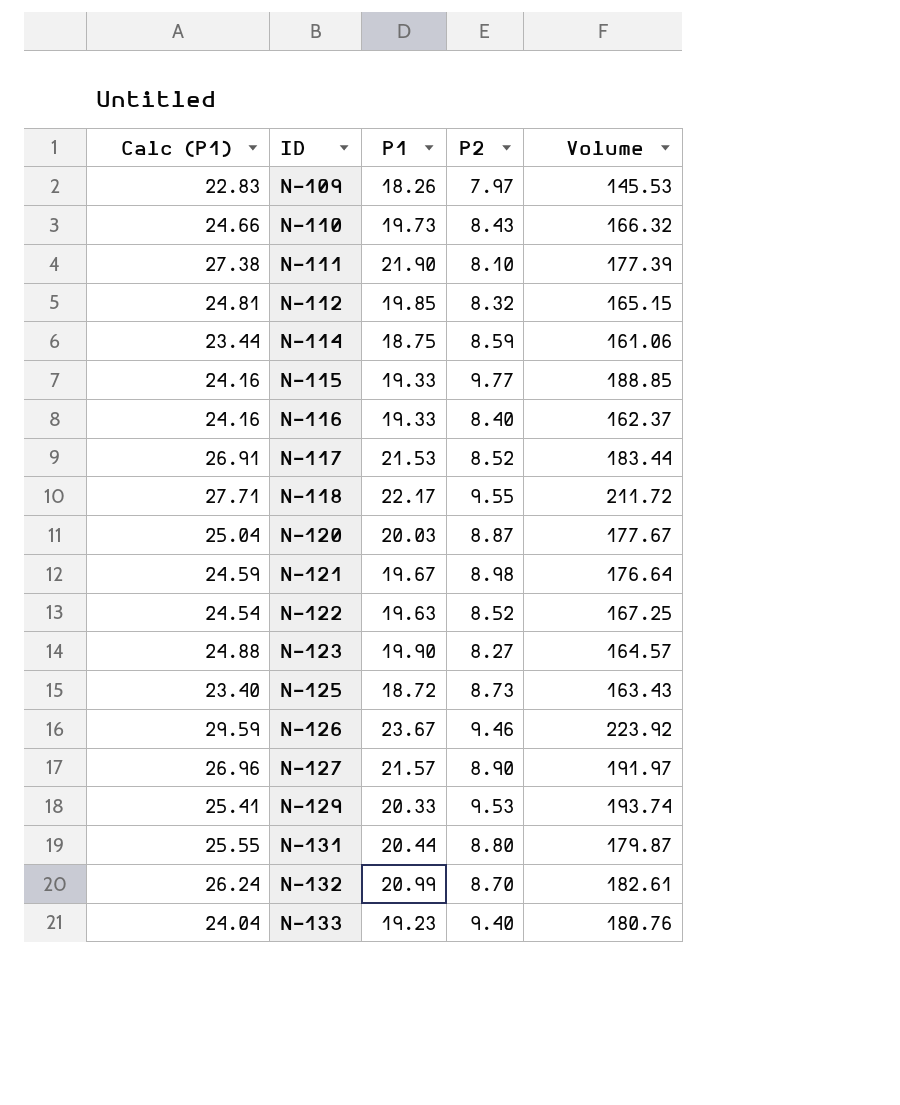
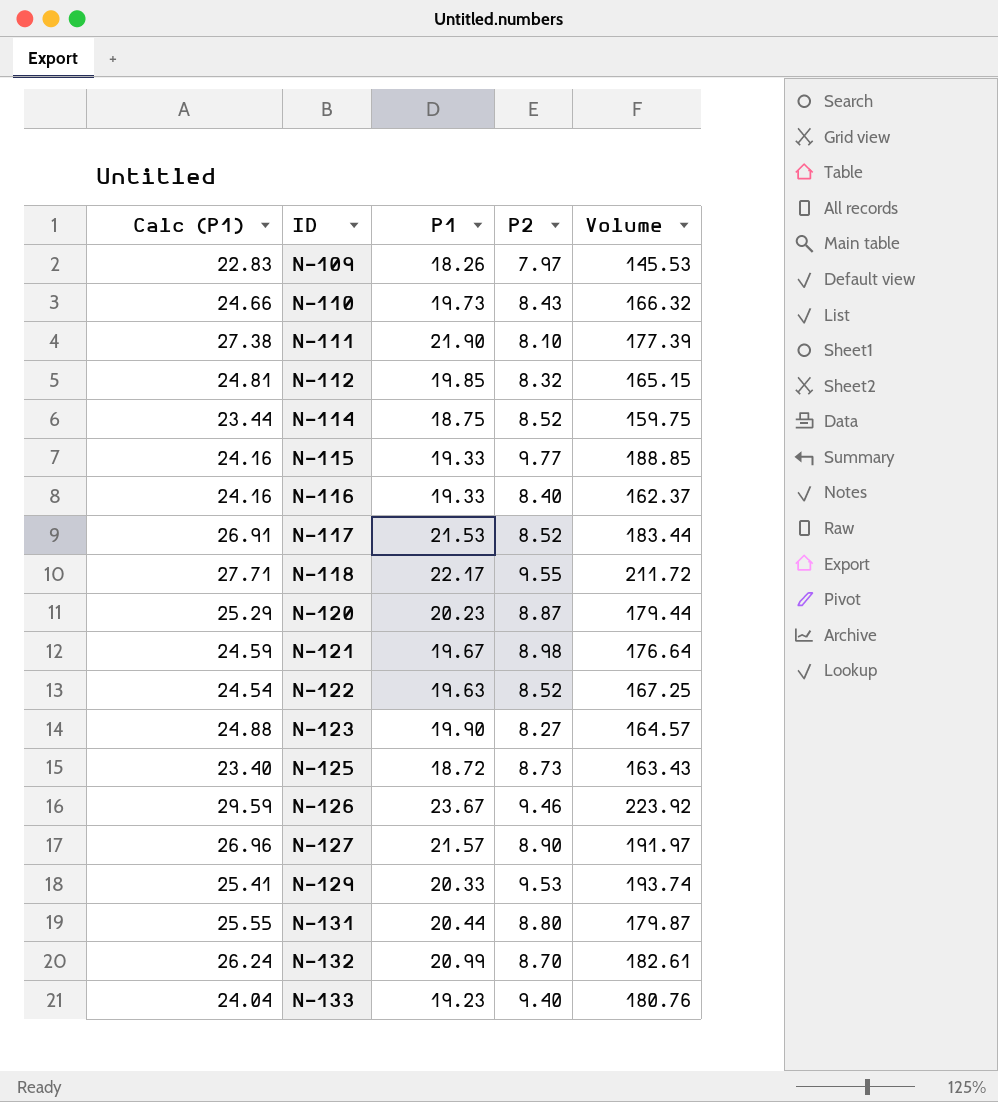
N-114 | P2: 8.59 -> 8.52
N-114 | Volume: 161.06 -> 159.75
N-120 | Calc (P1): 25.04 -> 25.29
N-120 | P1: 20.03 -> 20.23
N-120 | Volume: 177.67 -> 179.44

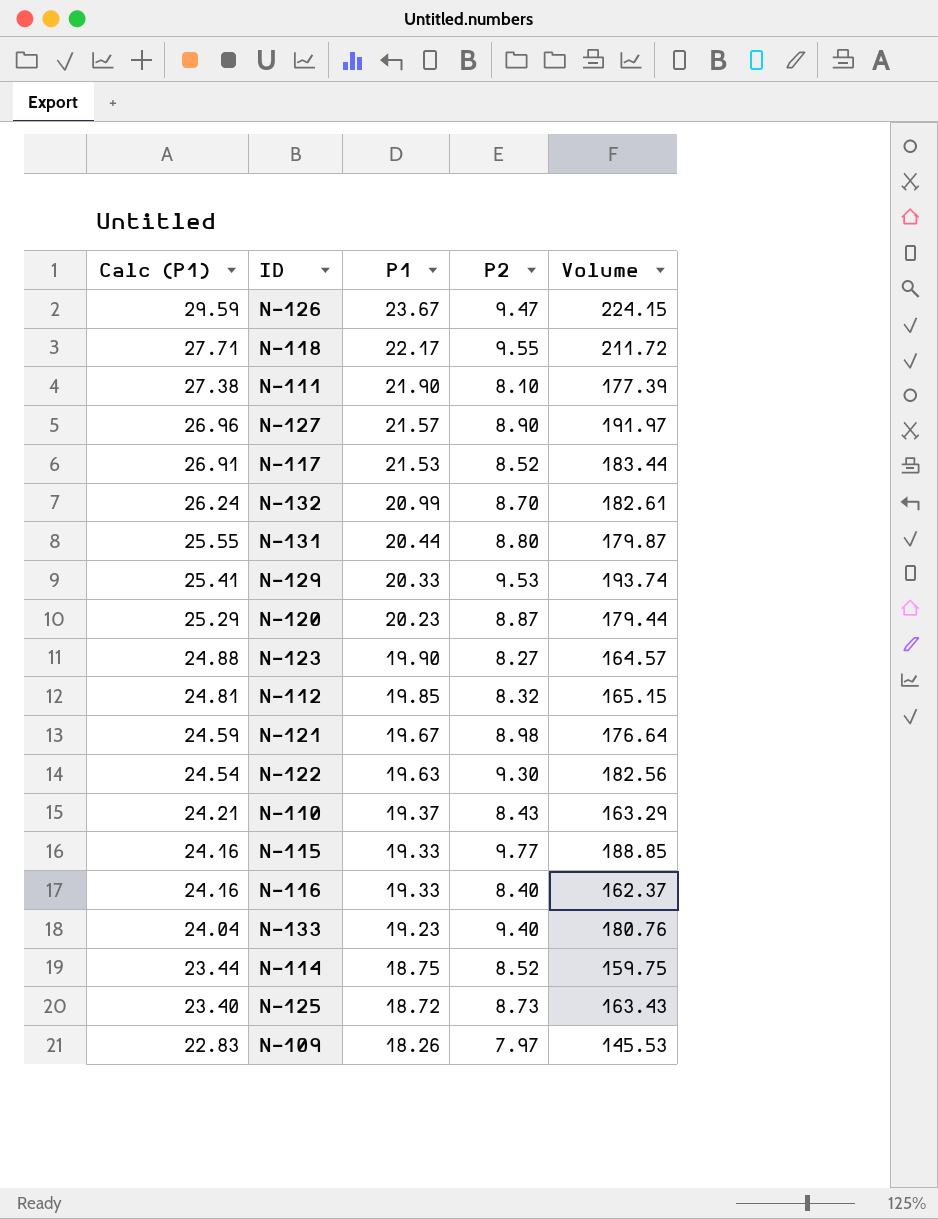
row order: ID ascending -> Calc (P1) descending
N-126 | P2: 9.46 -> 9.47
N-126 | Volume: 223.92 -> 224.15
N-122 | P2: 8.52 -> 9.30
N-122 | Volume: 167.25 -> 182.56
N-110 | Calc (P1): 24.66 -> 24.21
N-110 | P1: 19.73 -> 19.37
N-110 | Volume: 166.32 -> 163.29

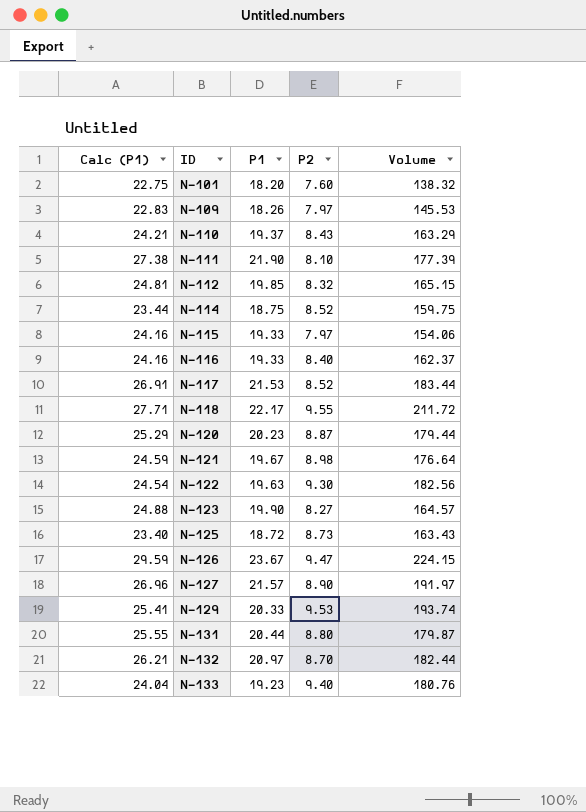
row order: Calc (P1) descending -> ID ascending
row N-101: none -> 22.75 | 18.20 | 7.60 | 138.32
N-115 | P2: 9.77 -> 7.97
N-115 | Volume: 188.85 -> 154.06
N-132 | Calc (P1): 26.24 -> 26.21
N-132 | P1: 20.99 -> 20.97
N-132 | Volume: 182.61 -> 182.44

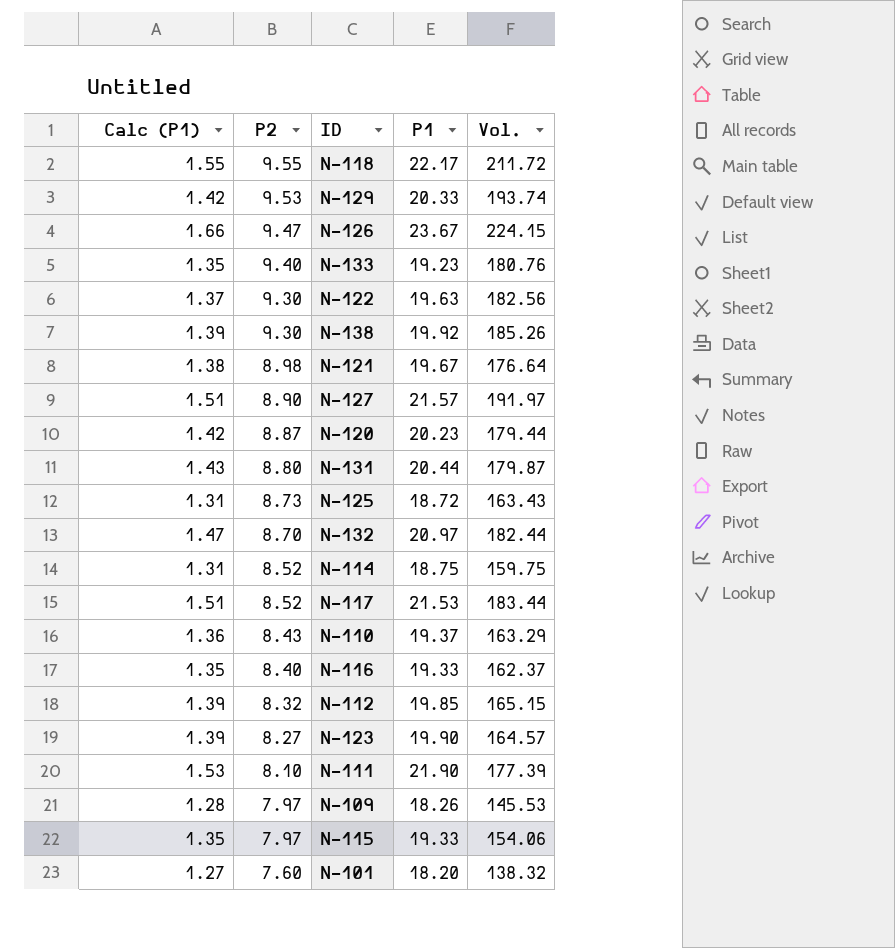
row order: ID ascending -> P2 descending
column Calc (P1) | formula: [P1] * 1.25 -> [P1] * 0.07
column P2 | position: 4 -> 2
column name: Volume -> Vol.
row N-138: none -> 1.39 | 9.30 | 19.92 | 185.26

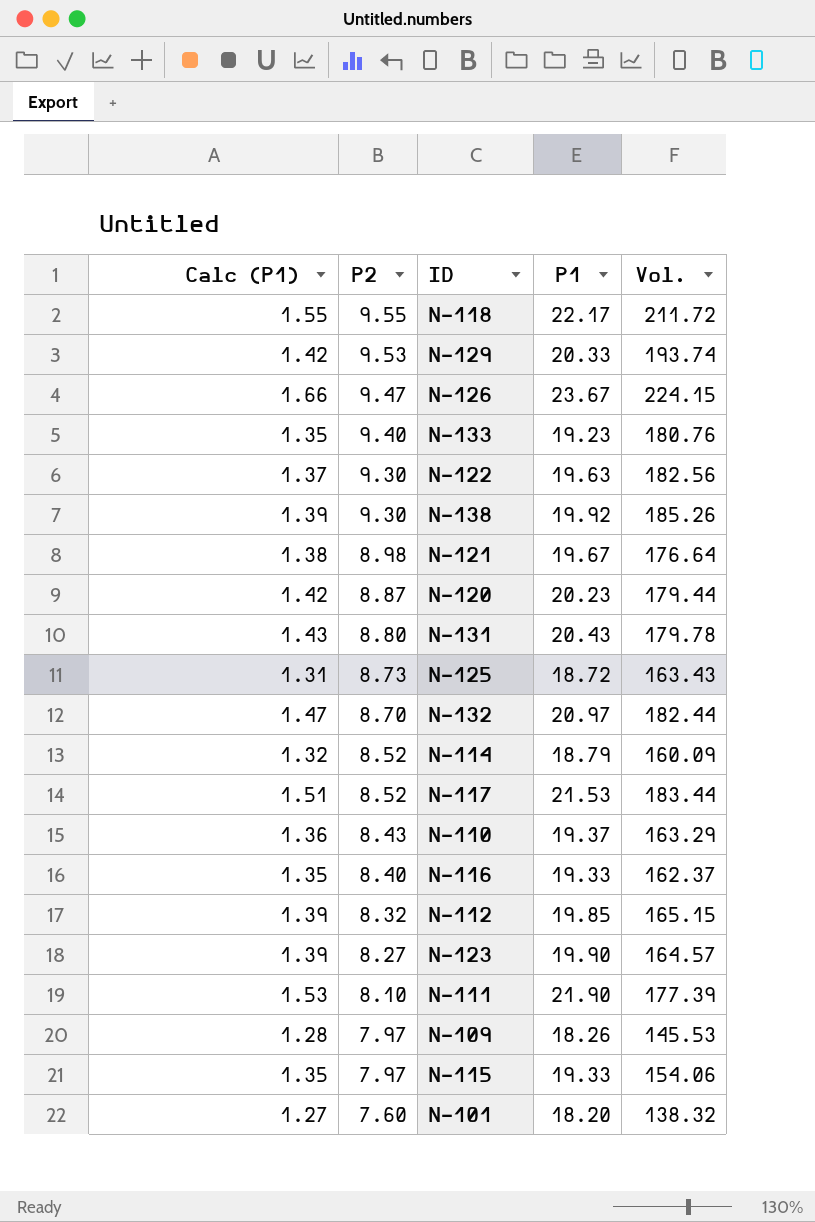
row N-127: 1.51 | 8.90 | 21.57 | 191.97 -> none
N-131 | P1: 20.44 -> 20.43
N-131 | Vol.: 179.87 -> 179.78
N-114 | Calc (P1): 1.31 -> 1.32
N-114 | P1: 18.75 -> 18.79
N-114 | Vol.: 159.75 -> 160.09

